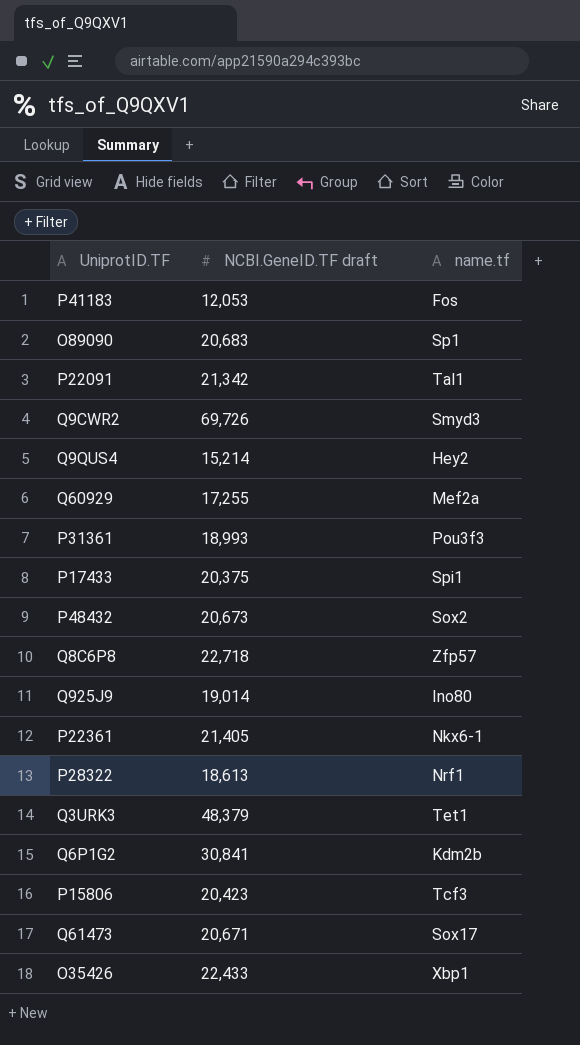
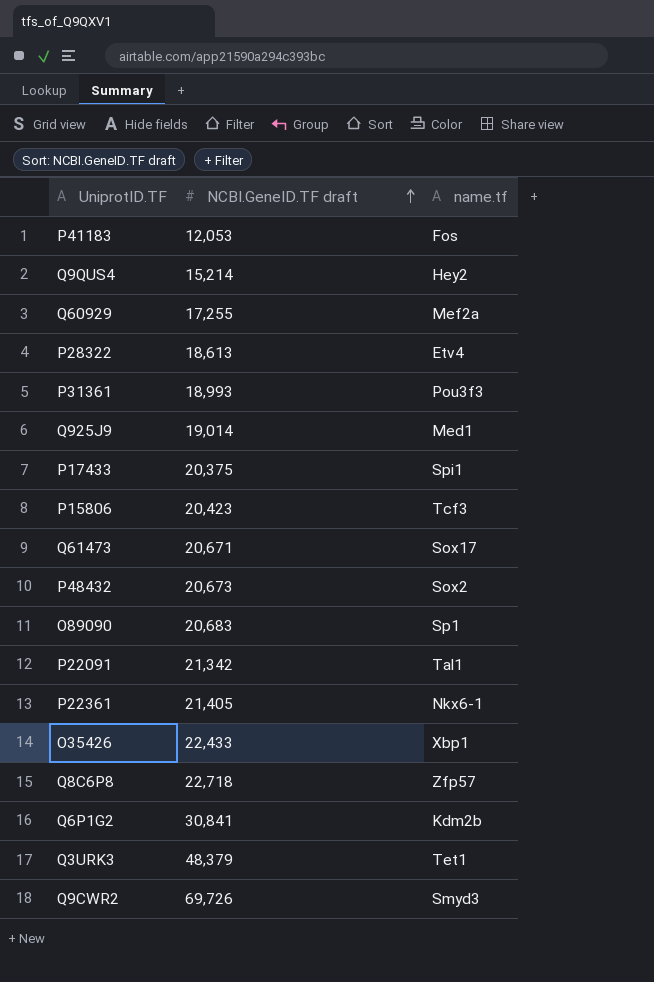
row order: none -> NCBI.GeneID.TF draft ascending
P28322 | name.tf: Nrf1 -> Etv4
Q925J9 | name.tf: Ino80 -> Med1

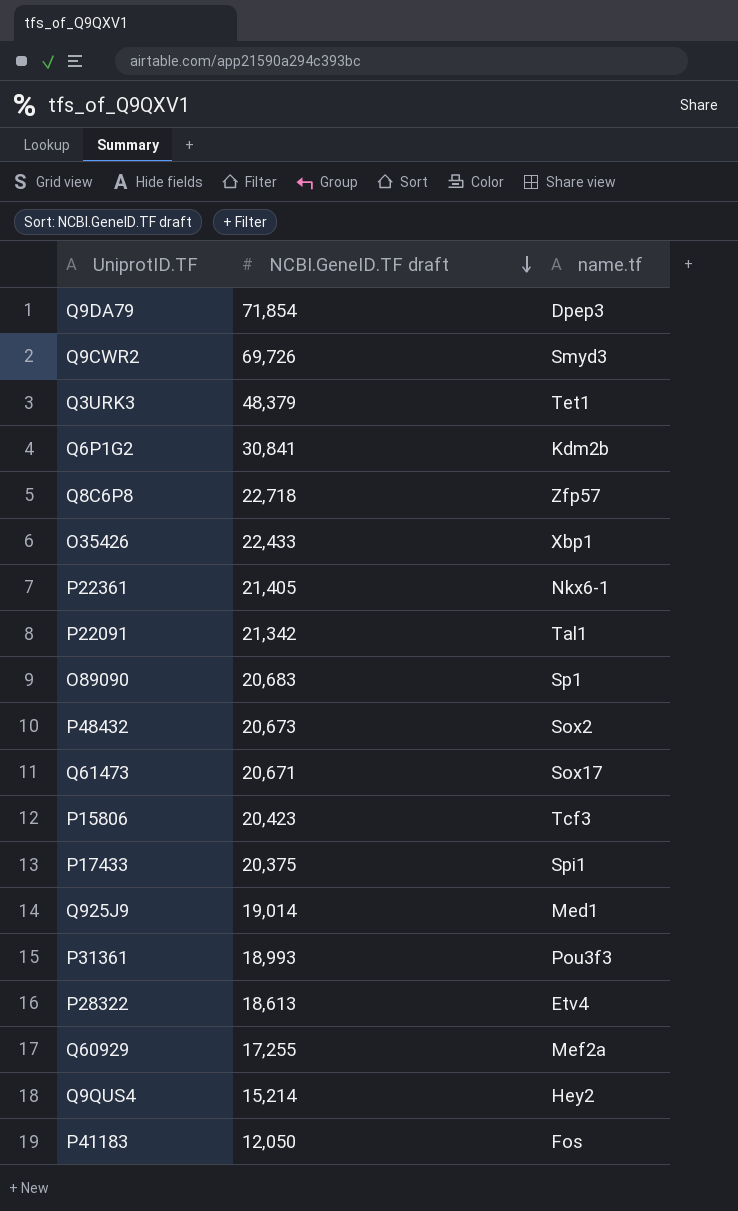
row order: NCBI.GeneID.TF draft ascending -> NCBI.GeneID.TF draft descending
row Q9DA79: none -> 71,854 | Dpep3
P41183 | NCBI.GeneID.TF draft: 12,053 -> 12,050

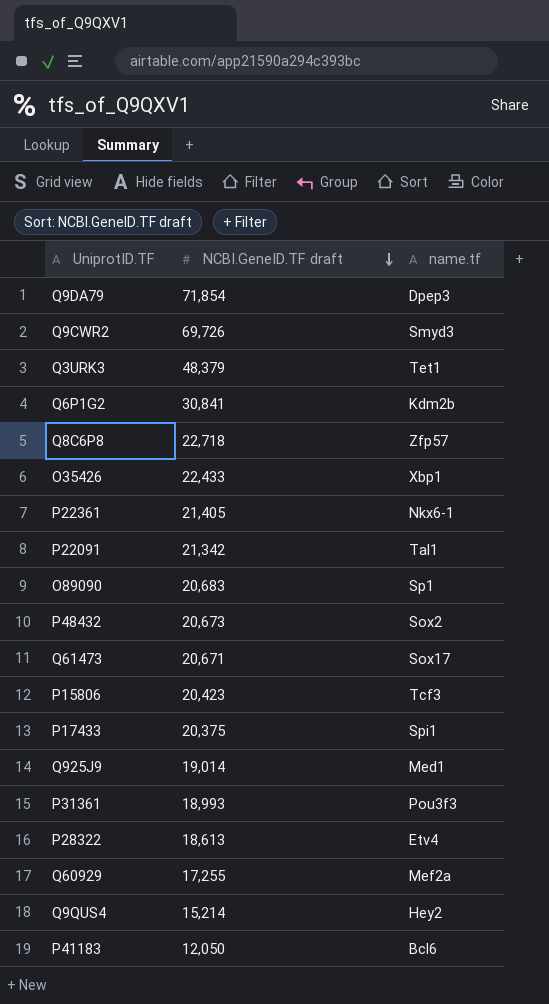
P41183 | name.tf: Fos -> Bcl6

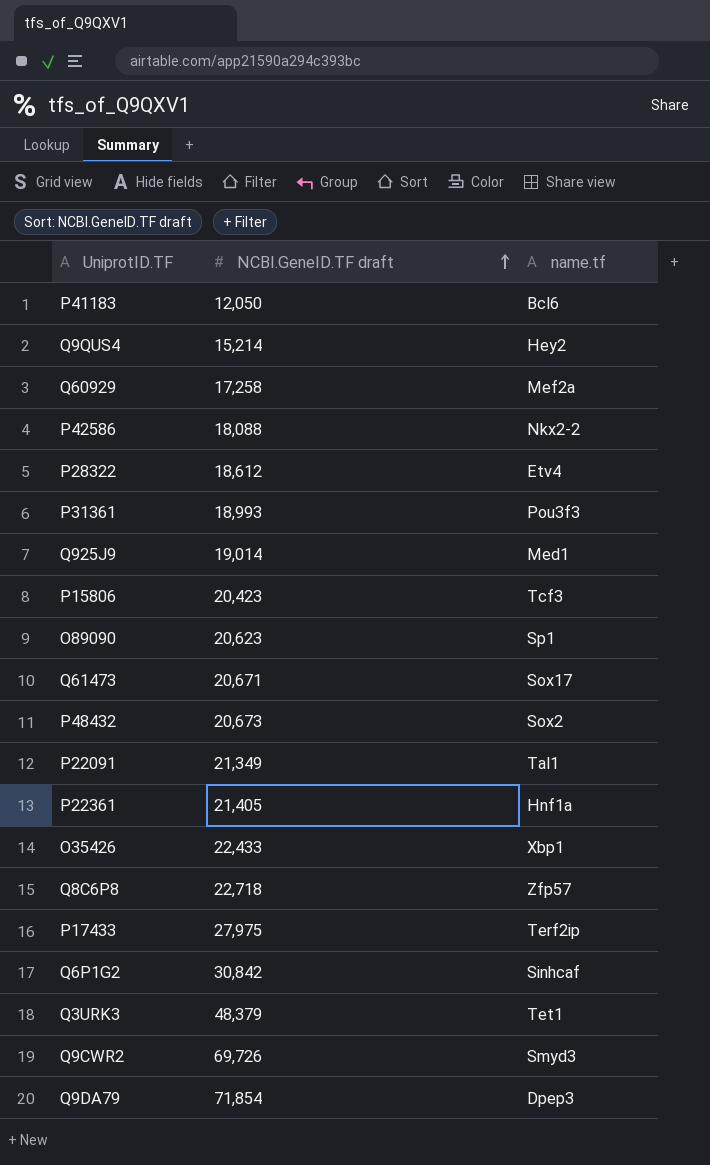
row order: NCBI.GeneID.TF draft descending -> NCBI.GeneID.TF draft ascending
Q60929 | NCBI.GeneID.TF draft: 17,255 -> 17,258
row P42586: none -> 18,088 | Nkx2-2
P28322 | NCBI.GeneID.TF draft: 18,613 -> 18,612
O89090 | NCBI.GeneID.TF draft: 20,683 -> 20,623
P22091 | NCBI.GeneID.TF draft: 21,342 -> 21,349
P22361 | name.tf: Nkx6-1 -> Hnf1a
P17433 | NCBI.GeneID.TF draft: 20,375 -> 27,975
P17433 | name.tf: Spi1 -> Terf2ip
Q6P1G2 | NCBI.GeneID.TF draft: 30,841 -> 30,842
Q6P1G2 | name.tf: Kdm2b -> Sinhcaf

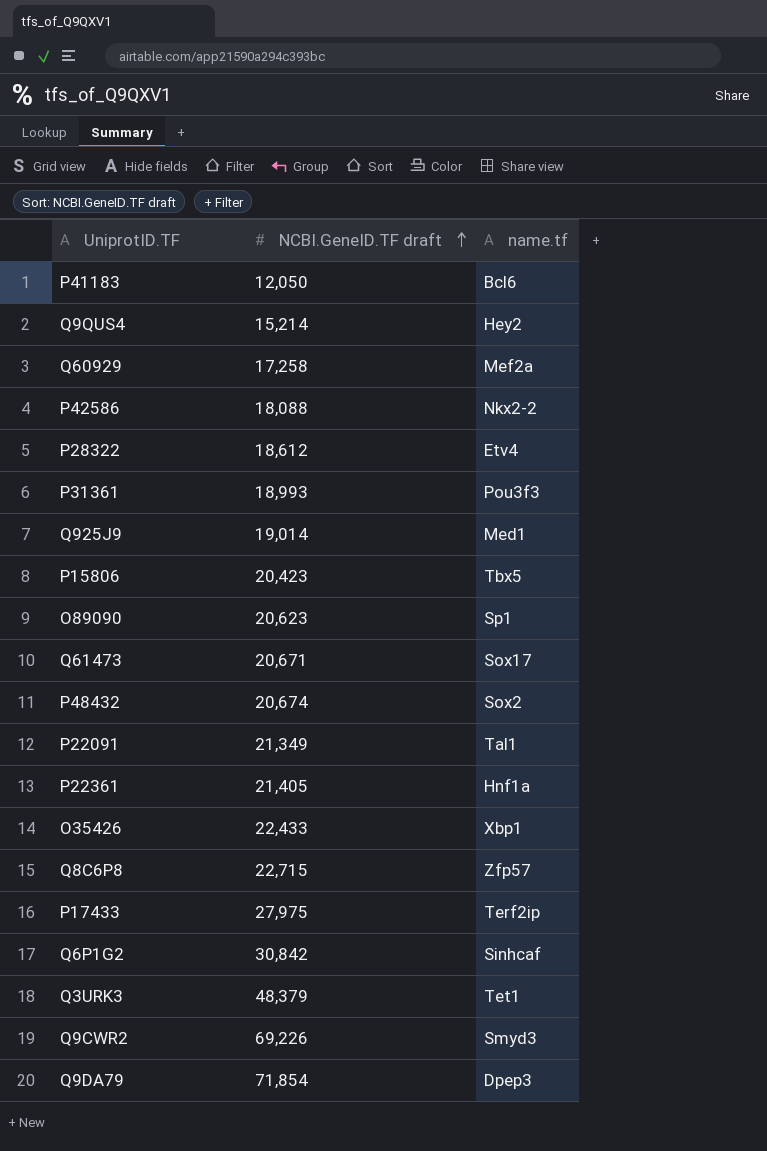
P15806 | name.tf: Tcf3 -> Tbx5
P48432 | NCBI.GeneID.TF draft: 20,673 -> 20,674
Q8C6P8 | NCBI.GeneID.TF draft: 22,718 -> 22,715
Q9CWR2 | NCBI.GeneID.TF draft: 69,726 -> 69,226

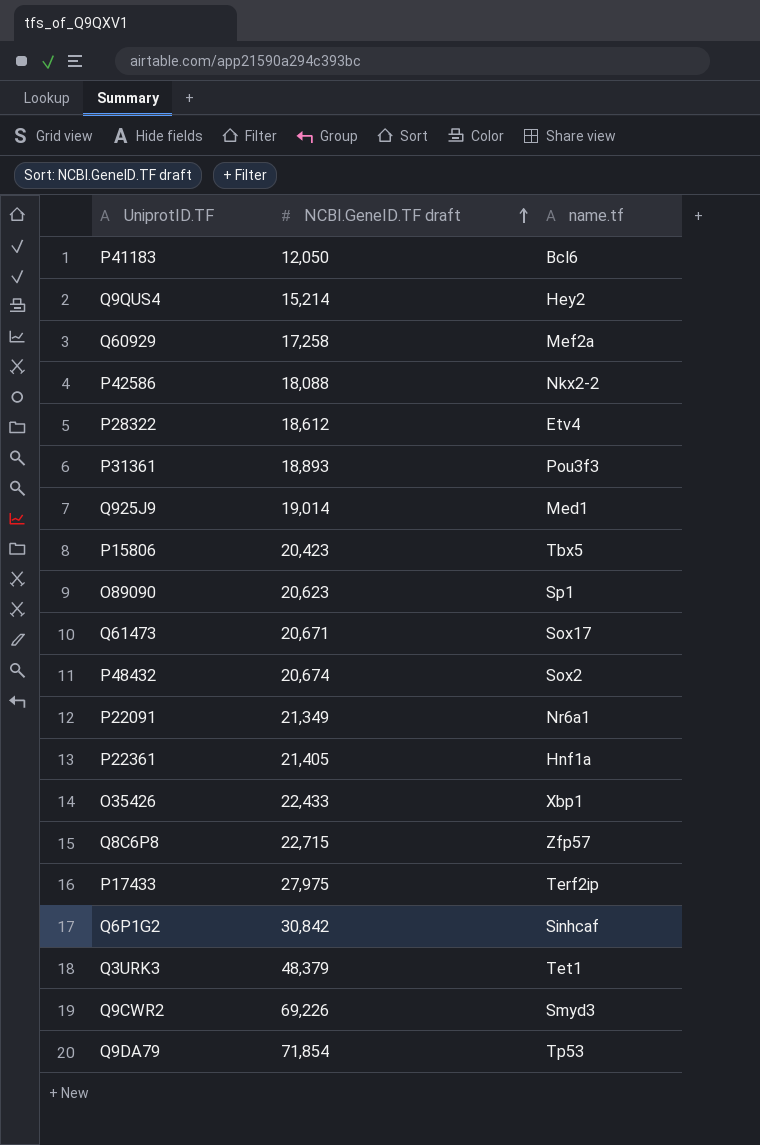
P31361 | NCBI.GeneID.TF draft: 18,993 -> 18,893
P22091 | name.tf: Tal1 -> Nr6a1
Q9DA79 | name.tf: Dpep3 -> Tp53

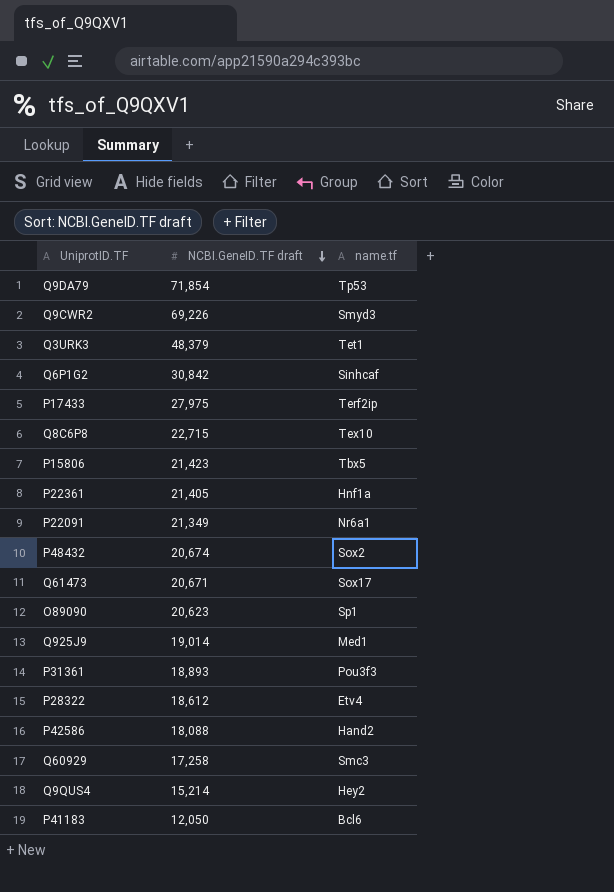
row order: NCBI.GeneID.TF draft ascending -> NCBI.GeneID.TF draft descending
row O35426: 22,433 | Xbp1 -> none
Q8C6P8 | name.tf: Zfp57 -> Tex10
P15806 | NCBI.GeneID.TF draft: 20,423 -> 21,423
P42586 | name.tf: Nkx2-2 -> Hand2
Q60929 | name.tf: Mef2a -> Smc3

